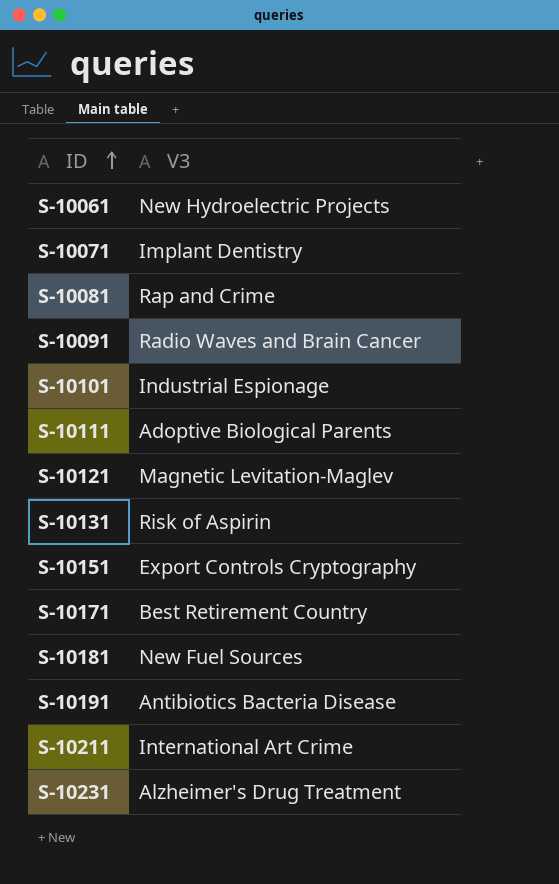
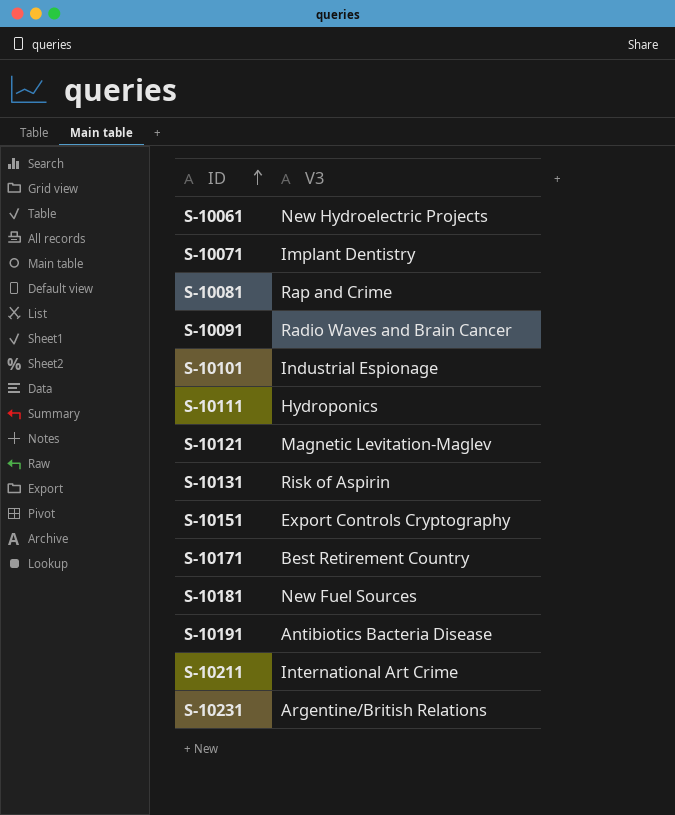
S-10111 | V3: Adoptive Biological Parents -> Hydroponics
S-10231 | V3: Alzheimer's Drug Treatment -> Argentine/British Relations

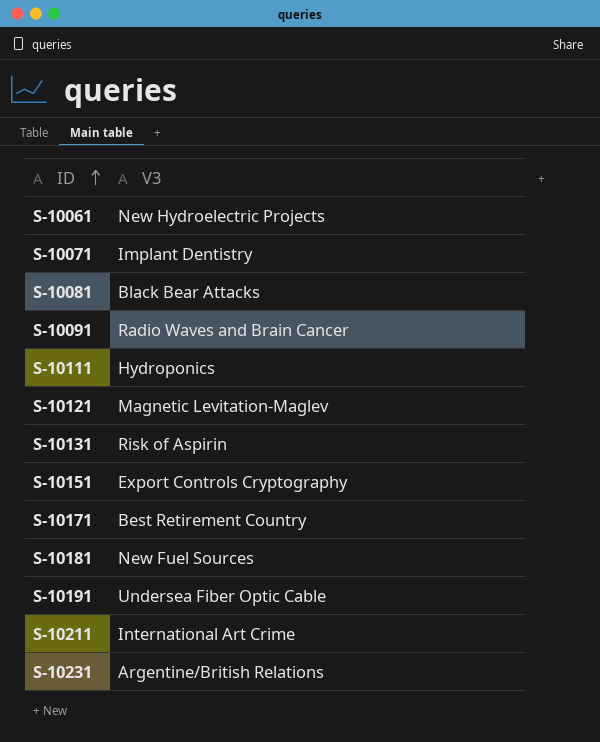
row S-10101: Industrial Espionage -> none
S-10081 | V3: Rap and Crime -> Black Bear Attacks
S-10191 | V3: Antibiotics Bacteria Disease -> Undersea Fiber Optic Cable

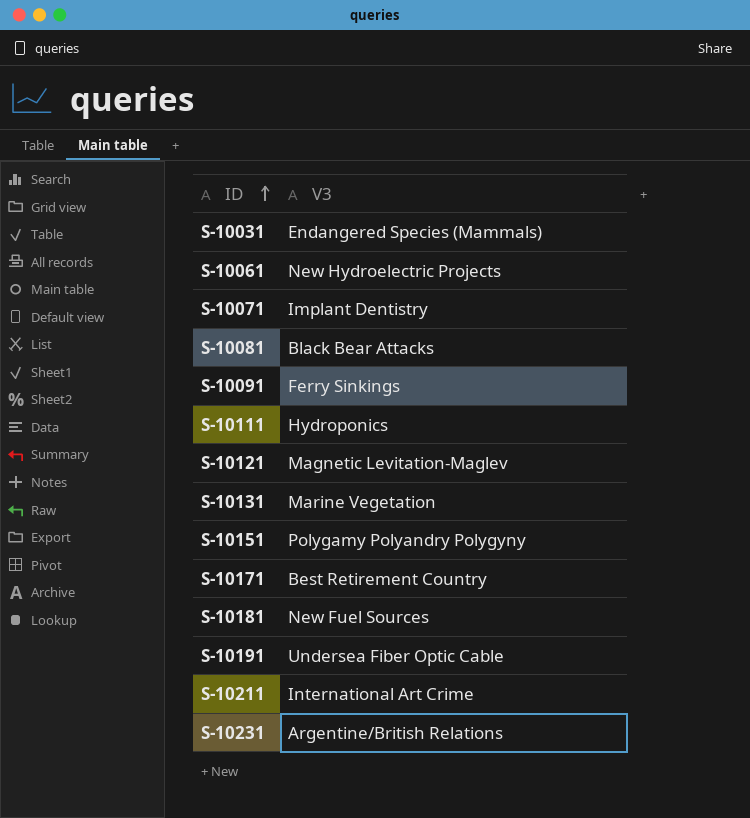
row S-10031: none -> Endangered Species (Mammals)
S-10091 | V3: Radio Waves and Brain Cancer -> Ferry Sinkings
S-10131 | V3: Risk of Aspirin -> Marine Vegetation
S-10151 | V3: Export Controls Cryptography -> Polygamy Polyandry Polygyny

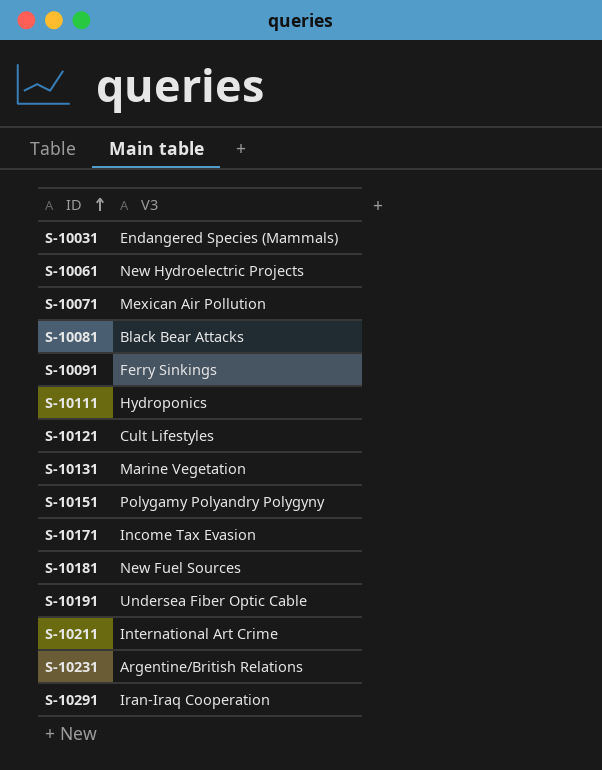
S-10071 | V3: Implant Dentistry -> Mexican Air Pollution
S-10121 | V3: Magnetic Levitation-Maglev -> Cult Lifestyles
S-10171 | V3: Best Retirement Country -> Income Tax Evasion
row S-10291: none -> Iran-Iraq Cooperation

